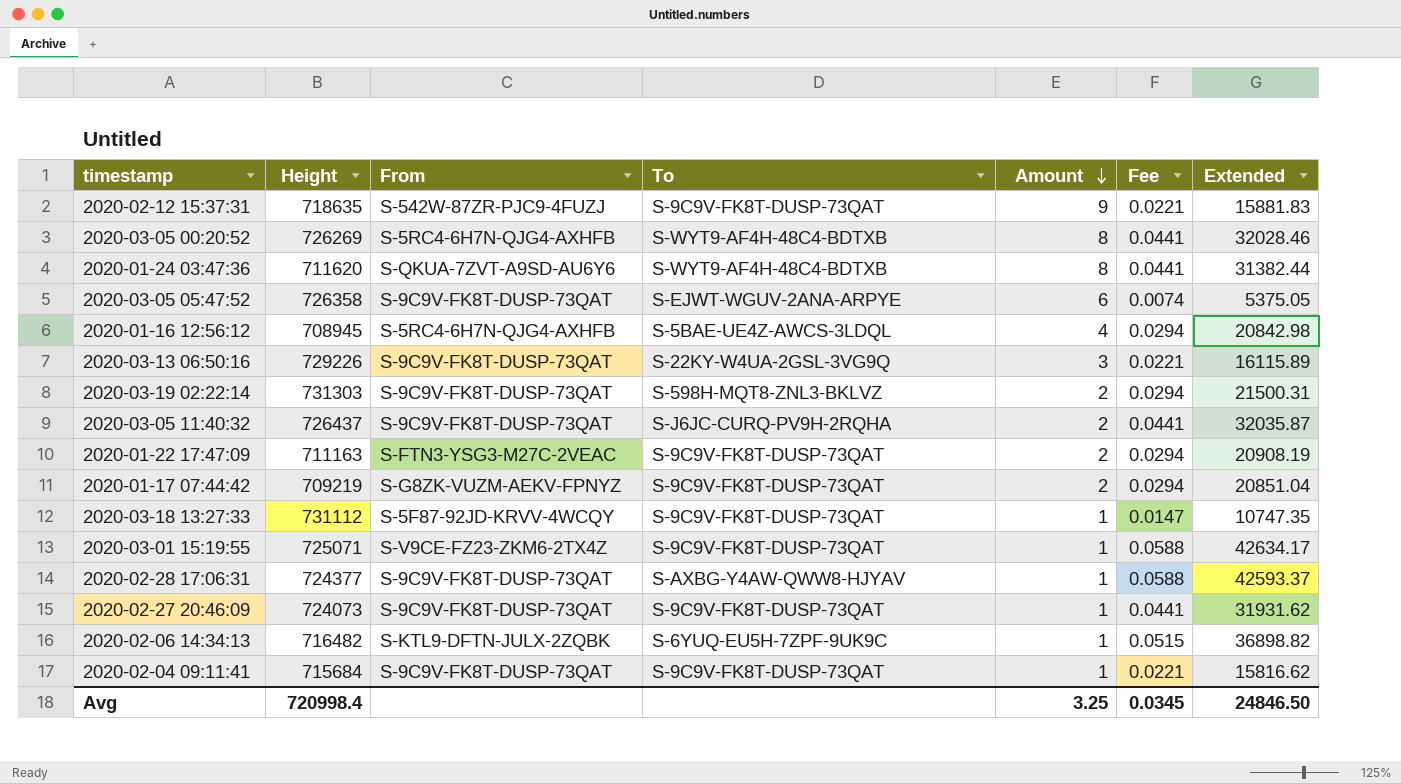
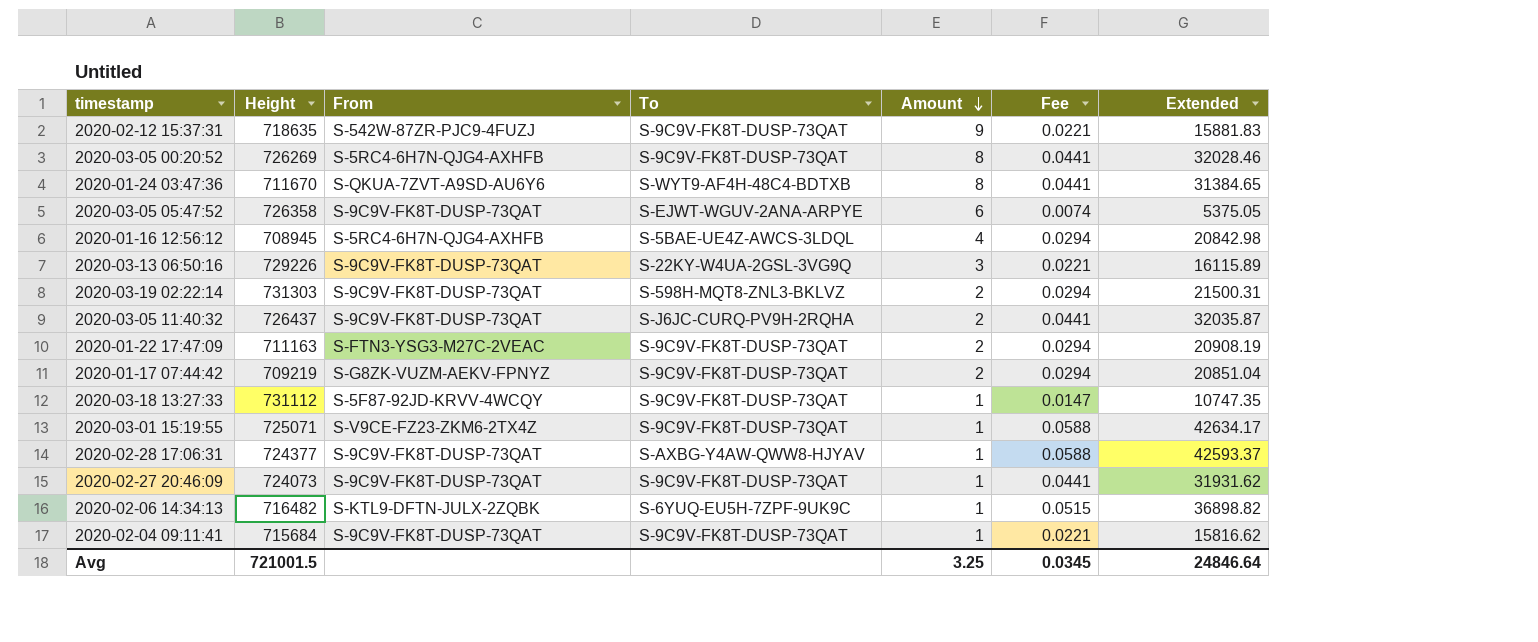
2020-03-05 00:20:52 | To: S-WYT9-AF4H-48C4-BDTXB -> S-9C9V-FK8T-DUSP-73QAT
2020-01-24 03:47:36 | Height: 711620 -> 711670
2020-01-24 03:47:36 | Extended: 31382.44 -> 31384.65
Avg | Height: 720998.4 -> 721001.5
Avg | Extended: 24846.50 -> 24846.64

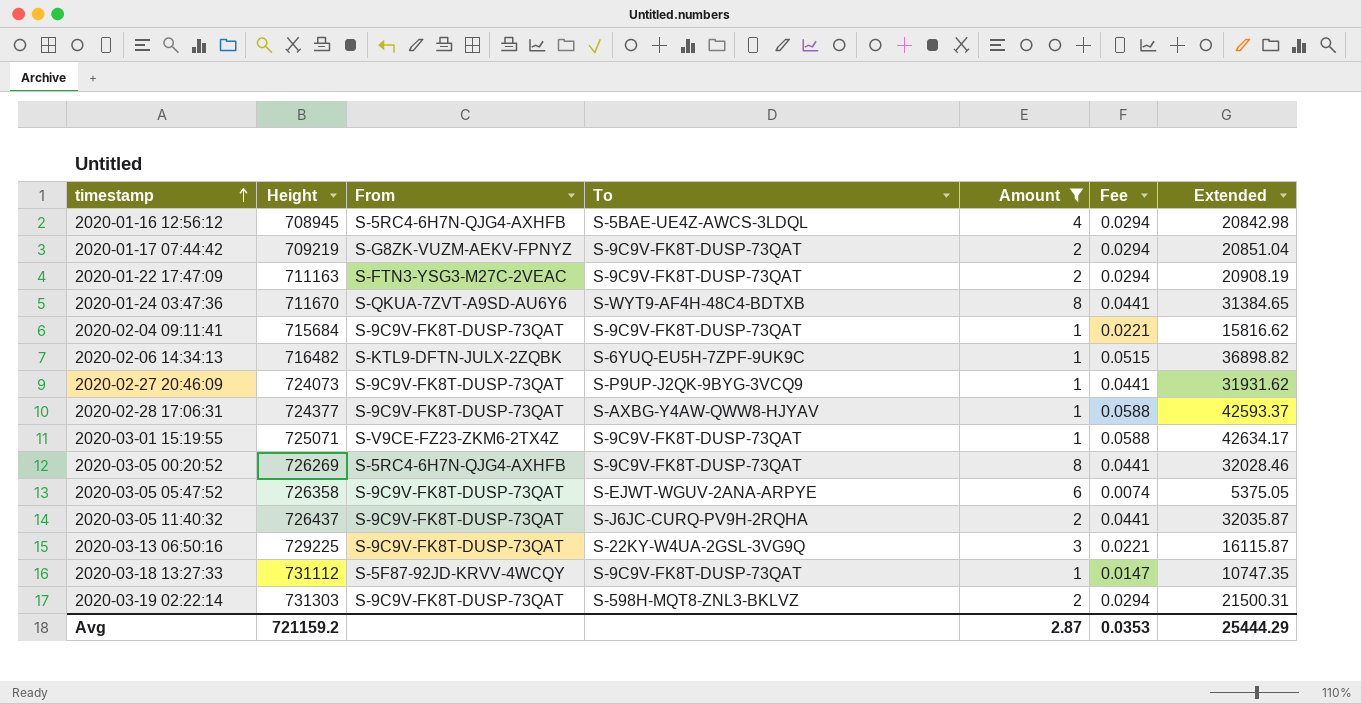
filter: none -> Amount != 9
row order: Amount descending -> timestamp ascending
2020-02-27 20:46:09 | To: S-9C9V-FK8T-DUSP-73QAT -> S-P9UP-J2QK-9BYG-3VCQ9
2020-03-13 06:50:16 | Height: 729226 -> 729225
2020-03-13 06:50:16 | Extended: 16115.89 -> 16115.87
Avg | Height: 721001.5 -> 721159.2
Avg | Amount: 3.25 -> 2.87
Avg | Fee: 0.0345 -> 0.0353
Avg | Extended: 24846.64 -> 25444.29

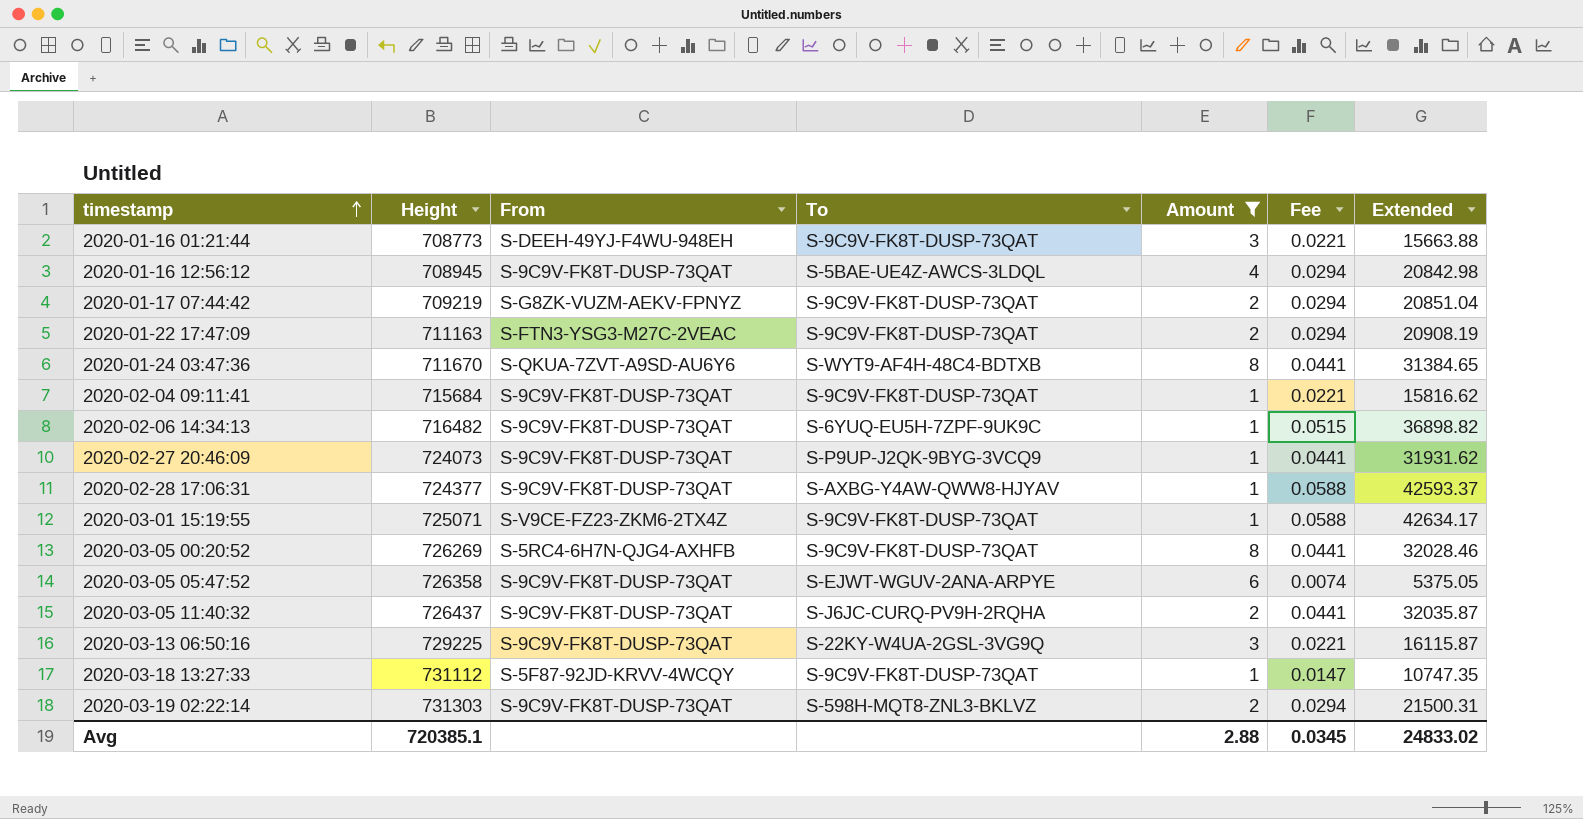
row 2020-01-16 01:21:44: none -> 708773 | S-DEEH-49YJ-F4WU-948EH | S-9C9V-FK8T-DUSP-73QAT | 3 | 0.0221 | 15663.88
2020-01-16 12:56:12 | From: S-5RC4-6H7N-QJG4-AXHFB -> S-9C9V-FK8T-DUSP-73QAT
2020-02-06 14:34:13 | From: S-KTL9-DFTN-JULX-2ZQBK -> S-9C9V-FK8T-DUSP-73QAT
Avg | Height: 721159.2 -> 720385.1
Avg | Amount: 2.87 -> 2.88
Avg | Fee: 0.0353 -> 0.0345
Avg | Extended: 25444.29 -> 24833.02

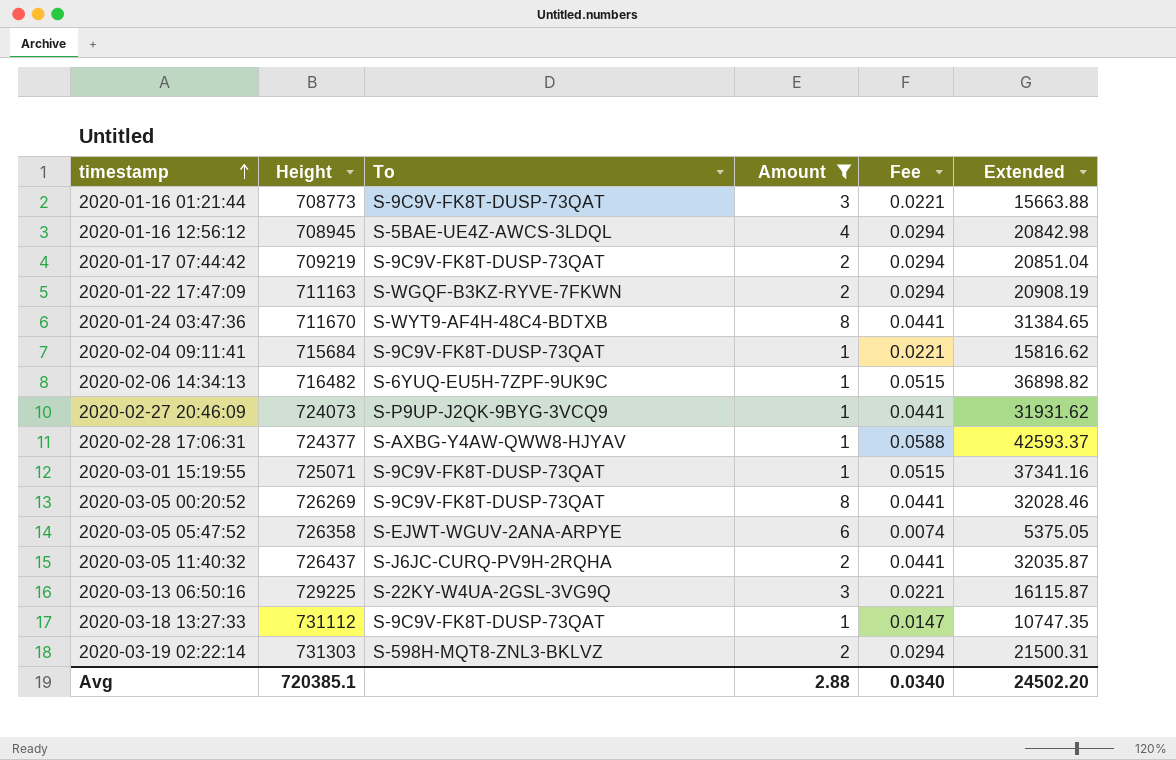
column From | position: 3 -> none
2020-01-22 17:47:09 | To: S-9C9V-FK8T-DUSP-73QAT -> S-WGQF-B3KZ-RYVE-7FKWN
2020-03-01 15:19:55 | Fee: 0.0588 -> 0.0515
2020-03-01 15:19:55 | Extended: 42634.17 -> 37341.16
Avg | Fee: 0.0345 -> 0.0340
Avg | Extended: 24833.02 -> 24502.20

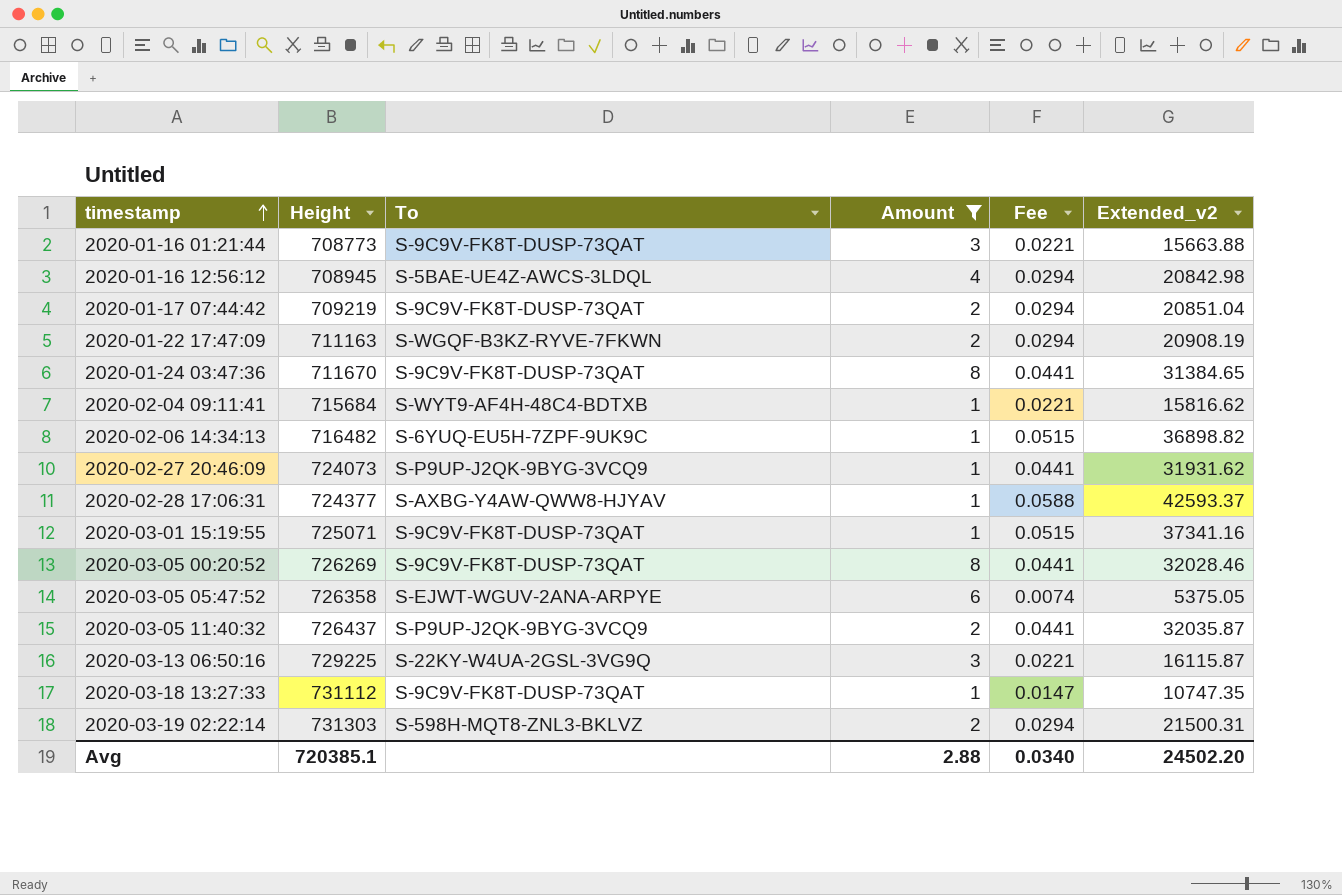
column name: Extended -> Extended_v2
2020-01-24 03:47:36 | To: S-WYT9-AF4H-48C4-BDTXB -> S-9C9V-FK8T-DUSP-73QAT
2020-02-04 09:11:41 | To: S-9C9V-FK8T-DUSP-73QAT -> S-WYT9-AF4H-48C4-BDTXB
2020-03-05 11:40:32 | To: S-J6JC-CURQ-PV9H-2RQHA -> S-P9UP-J2QK-9BYG-3VCQ9

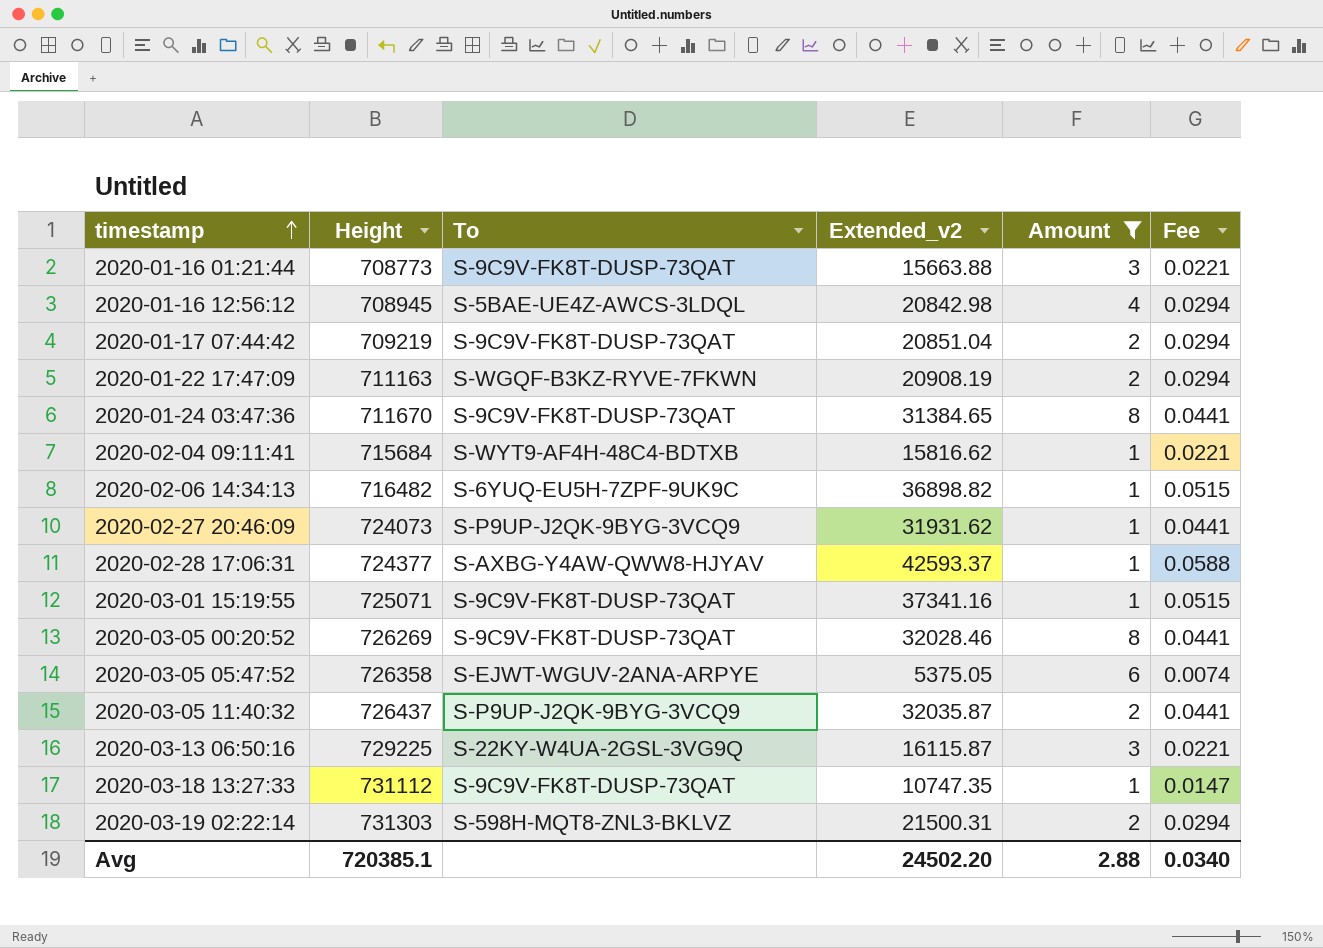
column Extended_v2 | position: 6 -> 4

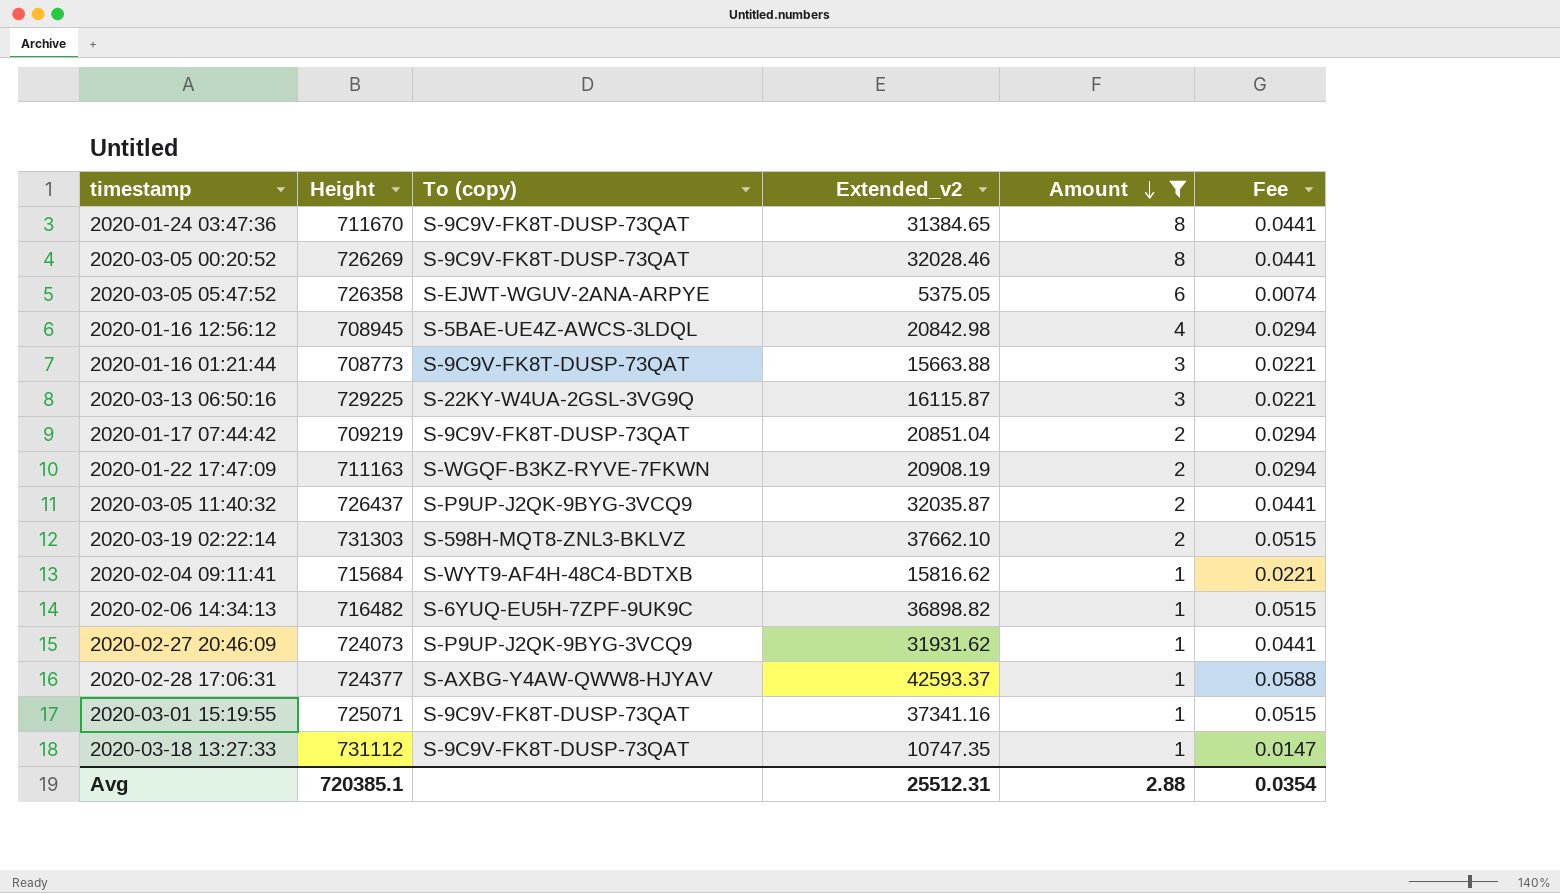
row order: timestamp ascending -> Amount descending
column name: To -> To (copy)
2020-03-19 02:22:14 | Extended_v2: 21500.31 -> 37662.10
2020-03-19 02:22:14 | Fee: 0.0294 -> 0.0515
Avg | Extended_v2: 24502.20 -> 25512.31
Avg | Fee: 0.0340 -> 0.0354

